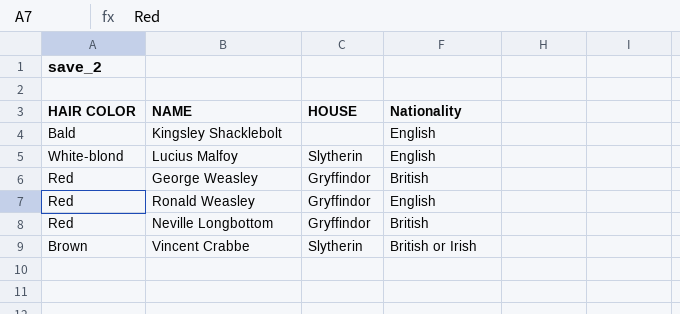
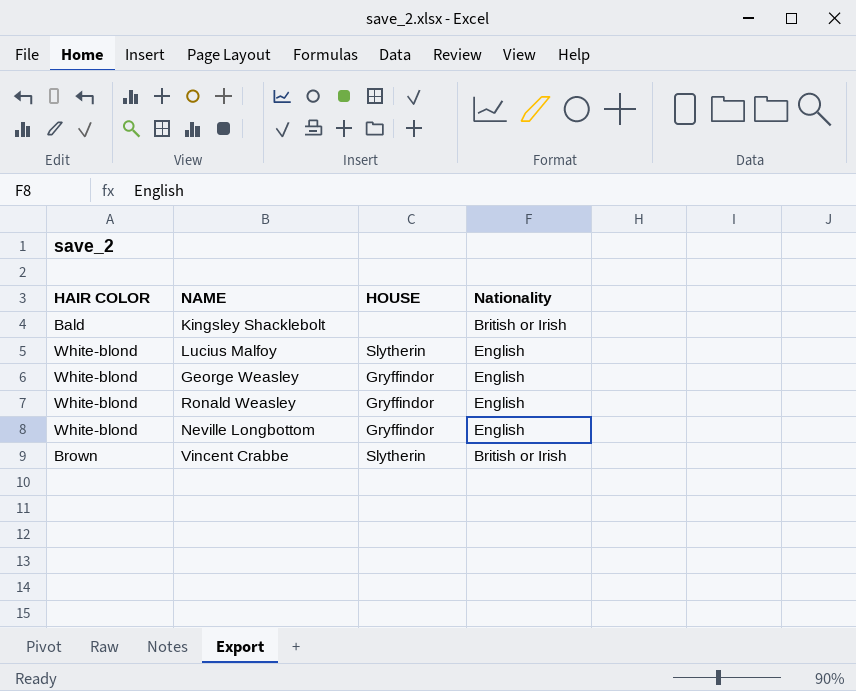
Kingsley Shacklebolt | Nationality: English -> British or Irish
George Weasley | HAIR COLOR: Red -> White-blond
George Weasley | Nationality: British -> English
Ronald Weasley | HAIR COLOR: Red -> White-blond
Neville Longbottom | HAIR COLOR: Red -> White-blond
Neville Longbottom | Nationality: British -> English

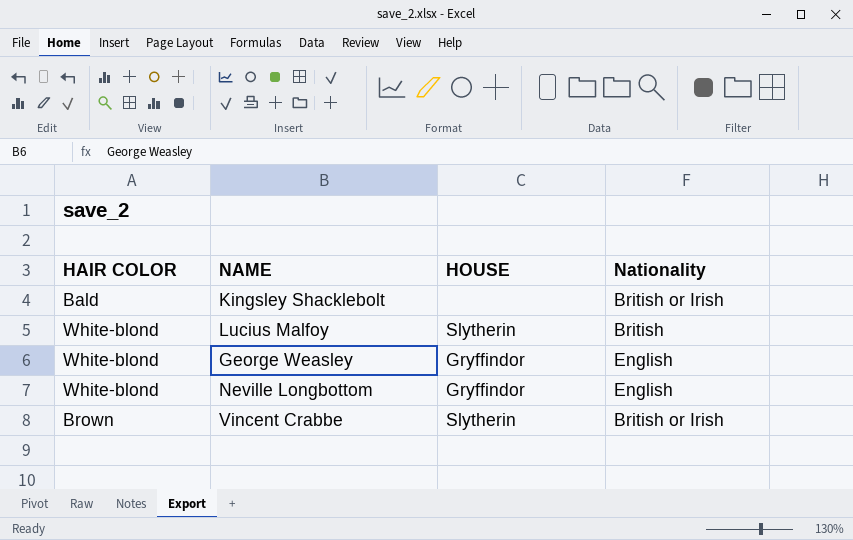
row Ronald Weasley: White-blond | Gryffindor | English -> none
Lucius Malfoy | Nationality: English -> British

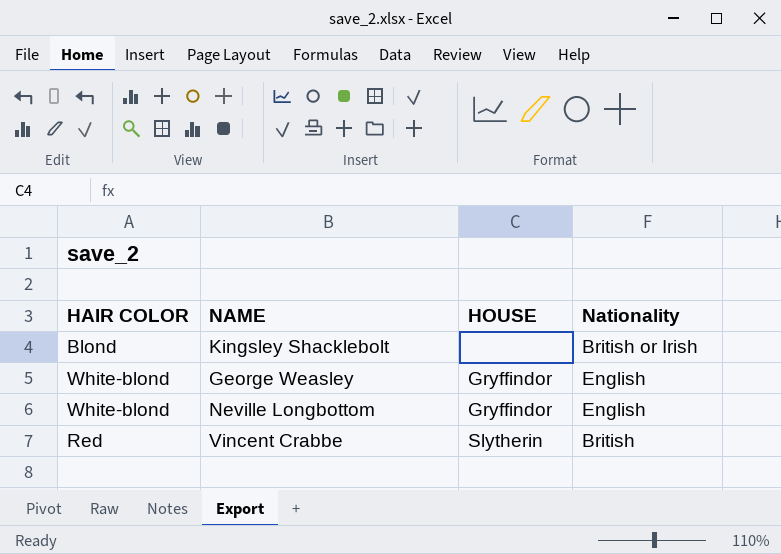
row Lucius Malfoy: White-blond | Slytherin | British -> none
Kingsley Shacklebolt | HAIR COLOR: Bald -> Blond
Vincent Crabbe | HAIR COLOR: Brown -> Red
Vincent Crabbe | Nationality: British or Irish -> British

